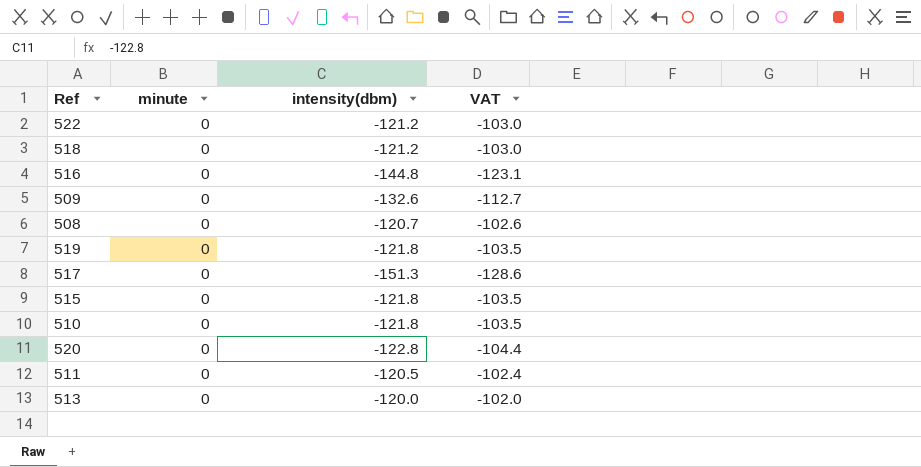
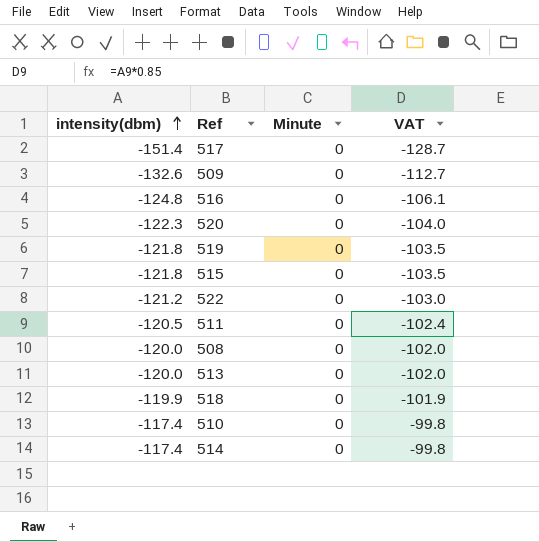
row order: none -> intensity(dbm) ascending
column intensity(dbm) | position: 3 -> 1
column name: minute -> Minute
517 | intensity(dbm): -151.3 -> -151.4
517 | VAT: -128.6 -> -128.7
516 | intensity(dbm): -144.8 -> -124.8
516 | VAT: -123.1 -> -106.1
520 | intensity(dbm): -122.8 -> -122.3
520 | VAT: -104.4 -> -104.0
508 | intensity(dbm): -120.7 -> -120.0
508 | VAT: -102.6 -> -102.0
518 | intensity(dbm): -121.2 -> -119.9
518 | VAT: -103.0 -> -101.9
510 | intensity(dbm): -121.8 -> -117.4
510 | VAT: -103.5 -> -99.8
row 514: none -> -117.4 | 0 | -99.8

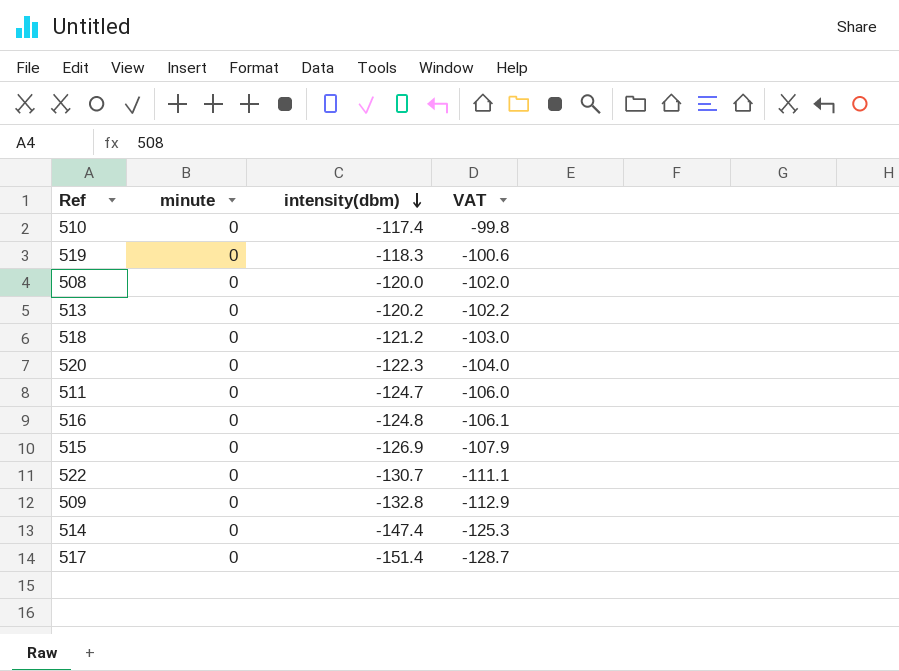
row order: intensity(dbm) ascending -> intensity(dbm) descending
column name: Minute -> minute
column intensity(dbm) | position: 1 -> 3
519 | intensity(dbm): -121.8 -> -118.3
519 | VAT: -103.5 -> -100.6
513 | intensity(dbm): -120.0 -> -120.2
513 | VAT: -102.0 -> -102.2
518 | intensity(dbm): -119.9 -> -121.2
518 | VAT: -101.9 -> -103.0
511 | intensity(dbm): -120.5 -> -124.7
511 | VAT: -102.4 -> -106.0
515 | intensity(dbm): -121.8 -> -126.9
515 | VAT: -103.5 -> -107.9
522 | intensity(dbm): -121.2 -> -130.7
522 | VAT: -103.0 -> -111.1
509 | intensity(dbm): -132.6 -> -132.8
509 | VAT: -112.7 -> -112.9
514 | intensity(dbm): -117.4 -> -147.4
514 | VAT: -99.8 -> -125.3

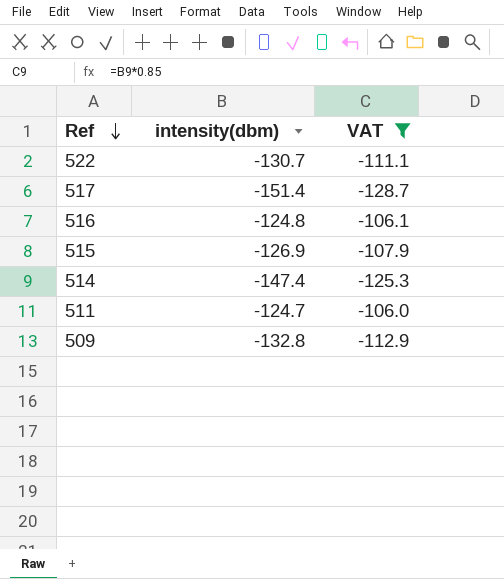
filter: none -> VAT <= -106.0
row order: intensity(dbm) descending -> Ref descending
column minute | position: 2 -> none

